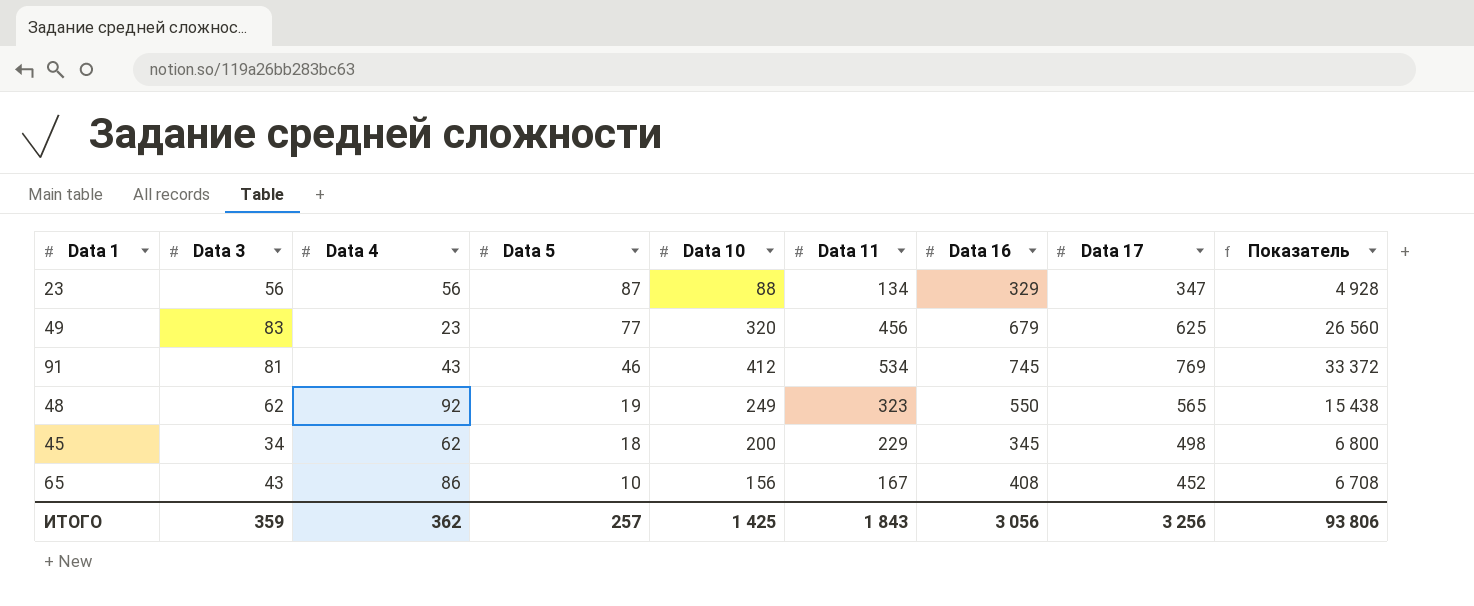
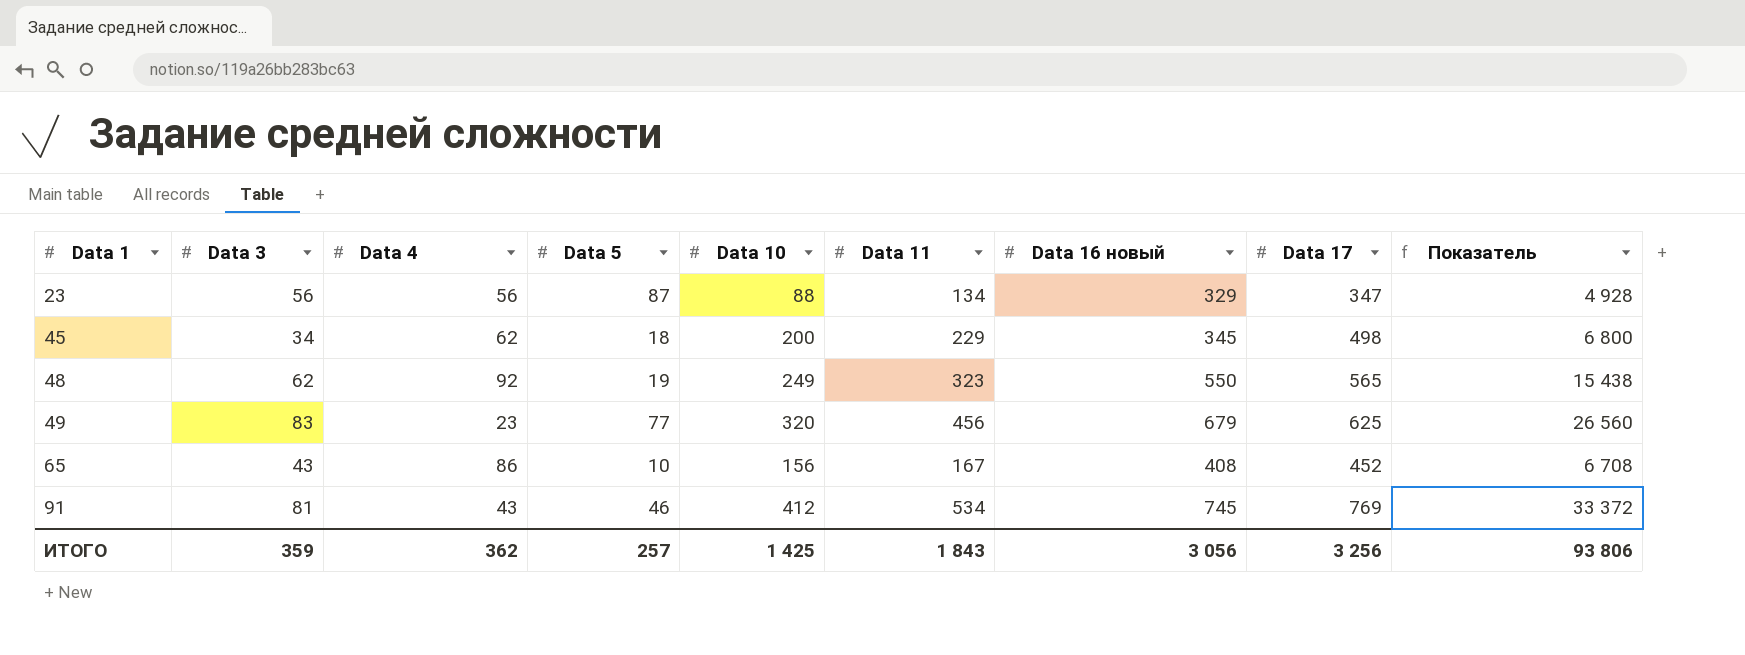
row order: Data 5 descending -> Data 1 ascending
column name: Data 16 -> Data 16 новый

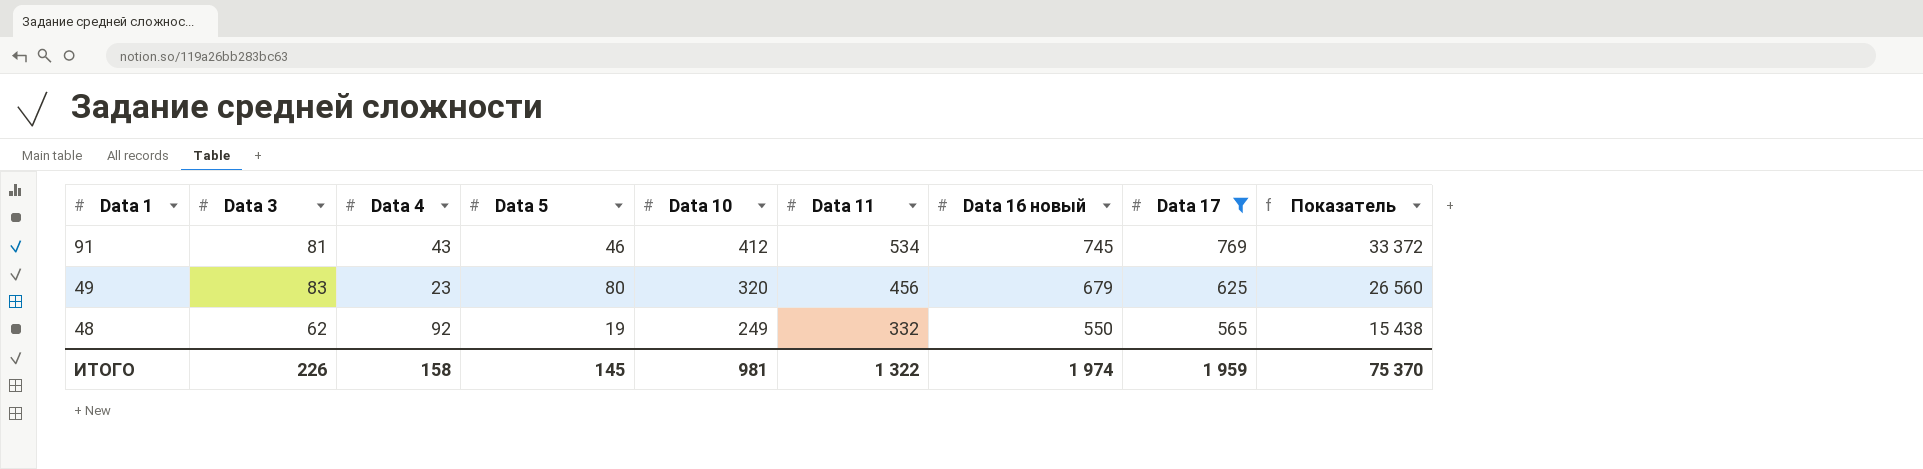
filter: none -> Data 17 >= 565
row order: Data 1 ascending -> Data 1 descending
49 | Data 5: 77 -> 80
48 | Data 11: 323 -> 332
ИТОГО | Data 3: 359 -> 226
ИТОГО | Data 4: 362 -> 158
ИТОГО | Data 5: 257 -> 145
ИТОГО | Data 10: 1 425 -> 981
ИТОГО | Data 11: 1 843 -> 1 322
ИТОГО | Data 16 новый: 3 056 -> 1 974
ИТОГО | Data 17: 3 256 -> 1 959
ИТОГО | Показатель: 93 806 -> 75 370

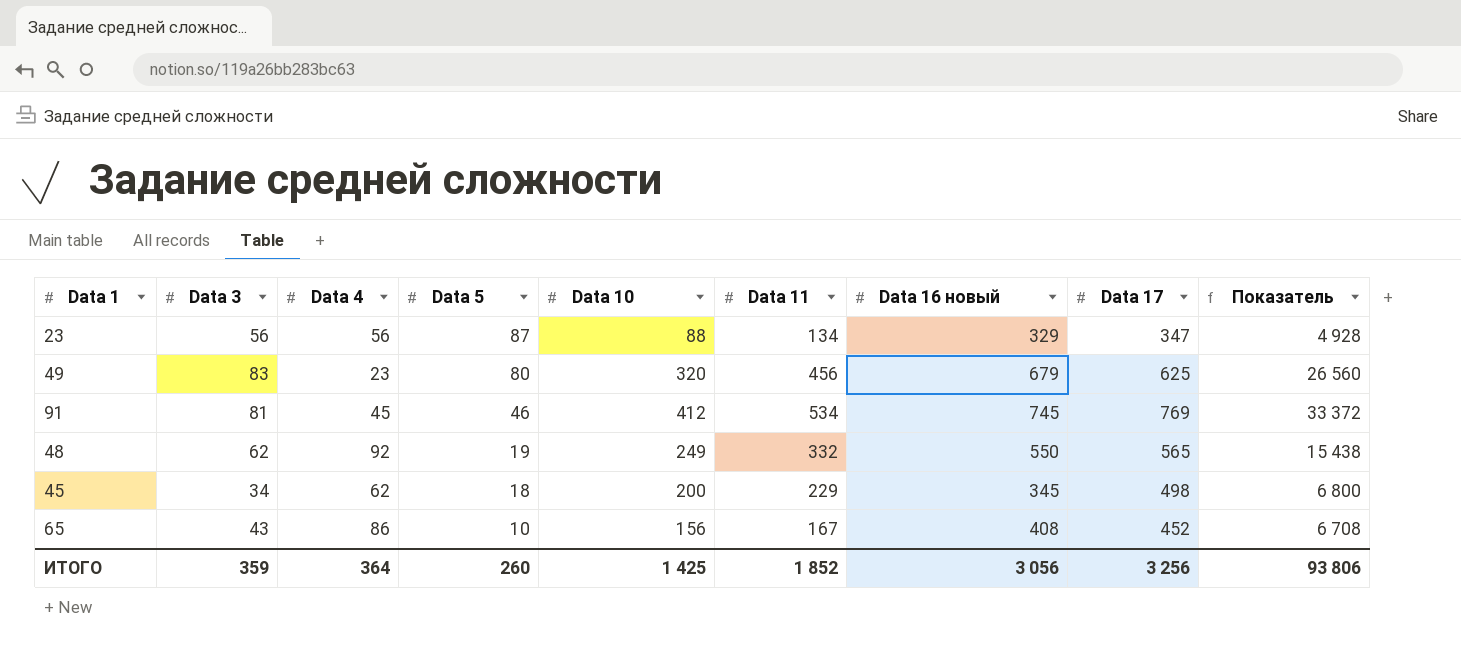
filter: Data 17 >= 565 -> none
row order: Data 1 descending -> Data 5 descending
91 | Data 4: 43 -> 45
ИТОГО | Data 3: 226 -> 359
ИТОГО | Data 4: 158 -> 364
ИТОГО | Data 5: 145 -> 260
ИТОГО | Data 10: 981 -> 1 425
ИТОГО | Data 11: 1 322 -> 1 852
ИТОГО | Data 16 новый: 1 974 -> 3 056
ИТОГО | Data 17: 1 959 -> 3 256
ИТОГО | Показатель: 75 370 -> 93 806

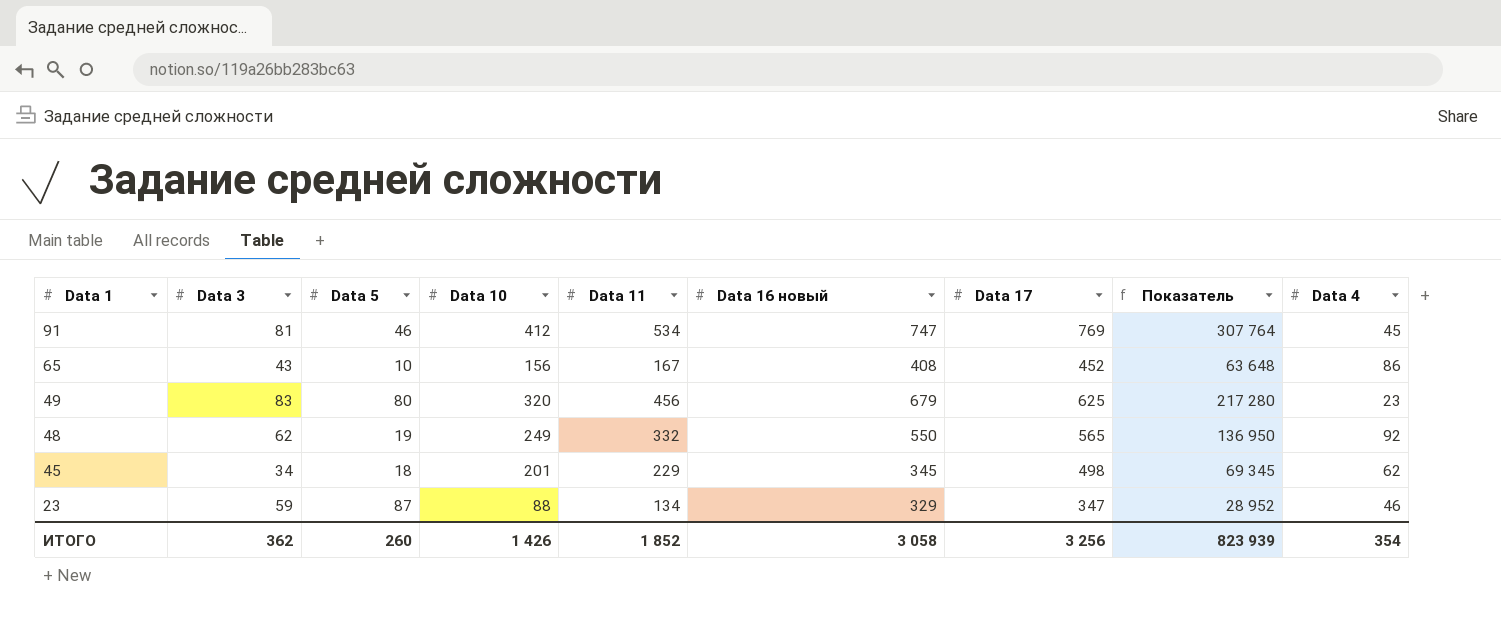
row order: Data 5 descending -> Data 1 descending
column Показатель | formula: [Data 3] * [Data 10] -> [Data 10] * [Data 16 новый]
column Data 4 | position: 3 -> 9
91 | Data 16 новый: 745 -> 747
45 | Data 10: 200 -> 201
23 | Data 3: 56 -> 59
23 | Data 4: 56 -> 46
ИТОГО | Data 3: 359 -> 362
ИТОГО | Data 10: 1 425 -> 1 426
ИТОГО | Data 16 новый: 3 056 -> 3 058
ИТОГО | Показатель: 93 806 -> 823 939
ИТОГО | Data 4: 364 -> 354

